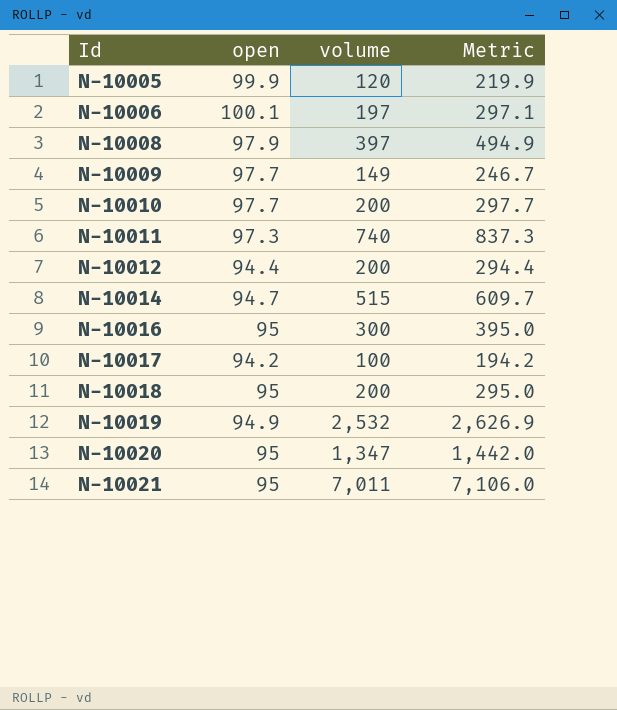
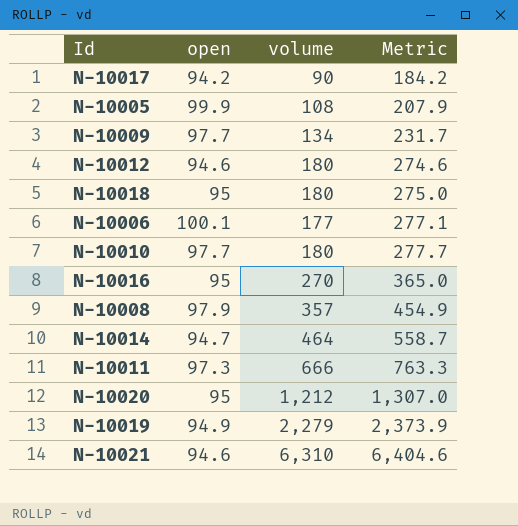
row order: Id ascending -> Metric ascending
N-10017 | volume: 100 -> 90
N-10017 | Metric: 194.2 -> 184.2
N-10005 | volume: 120 -> 108
N-10005 | Metric: 219.9 -> 207.9
N-10009 | volume: 149 -> 134
N-10009 | Metric: 246.7 -> 231.7
N-10012 | open: 94.4 -> 94.6
N-10012 | volume: 200 -> 180
N-10012 | Metric: 294.4 -> 274.6
N-10018 | volume: 200 -> 180
N-10018 | Metric: 295.0 -> 275.0
N-10006 | volume: 197 -> 177
N-10006 | Metric: 297.1 -> 277.1
N-10010 | volume: 200 -> 180
N-10010 | Metric: 297.7 -> 277.7
N-10016 | volume: 300 -> 270
N-10016 | Metric: 395.0 -> 365.0
N-10008 | volume: 397 -> 357
N-10008 | Metric: 494.9 -> 454.9
N-10014 | volume: 515 -> 464
N-10014 | Metric: 609.7 -> 558.7
N-10011 | volume: 740 -> 666
N-10011 | Metric: 837.3 -> 763.3
N-10020 | volume: 1,347 -> 1,212
N-10020 | Metric: 1,442.0 -> 1,307.0
N-10019 | volume: 2,532 -> 2,279
N-10019 | Metric: 2,626.9 -> 2,373.9
N-10021 | open: 95 -> 94.6
N-10021 | volume: 7,011 -> 6,310
N-10021 | Metric: 7,106.0 -> 6,404.6

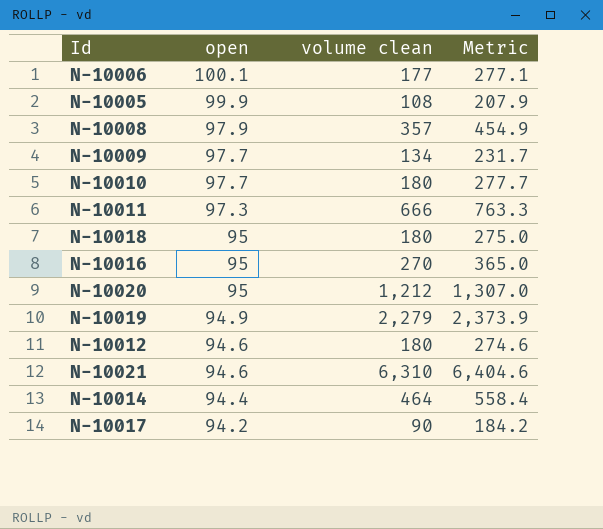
row order: Metric ascending -> open descending
column name: volume -> volume clean
N-10014 | open: 94.7 -> 94.4
N-10014 | Metric: 558.7 -> 558.4

